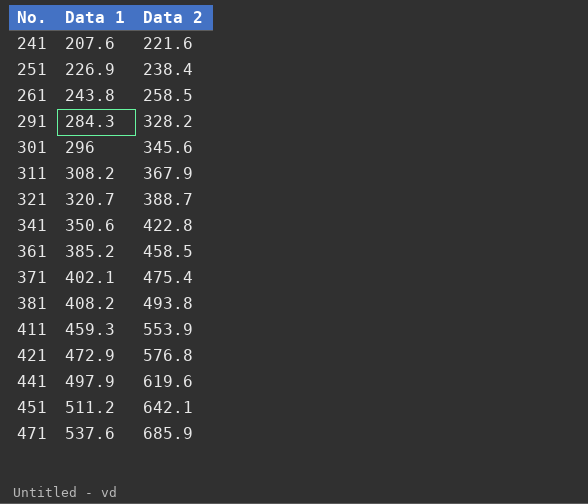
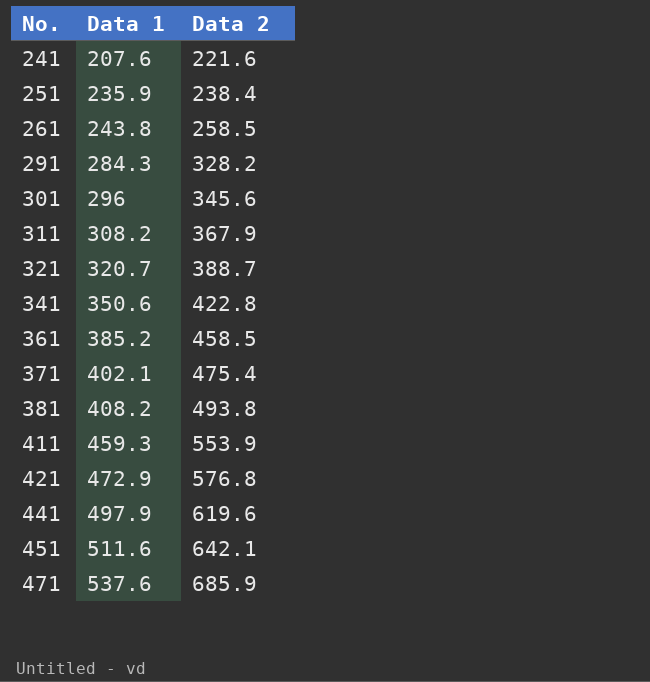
251 | Data 1: 226.9 -> 235.9
451 | Data 1: 511.2 -> 511.6

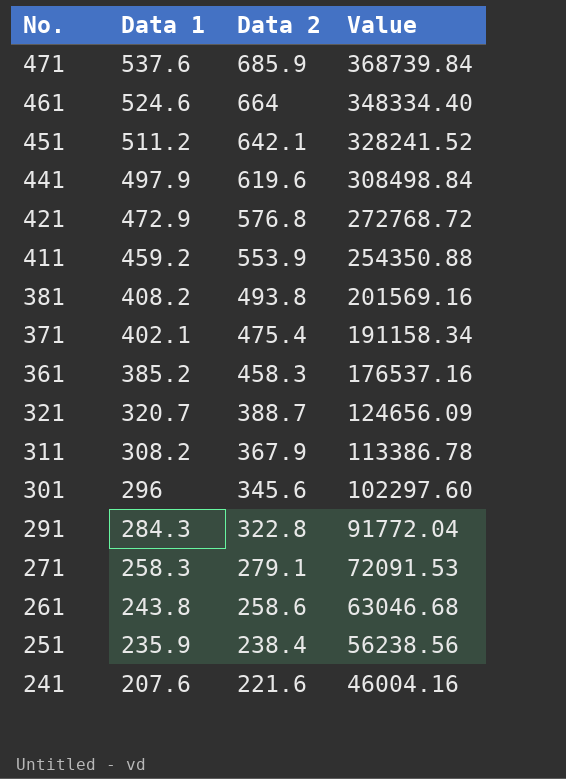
row order: No. ascending -> No. descending
column Value | formula: none -> [Data 1] * [Data 2]
row 341: 350.6 | 422.8 -> none
row 461: none -> 524.6 | 664 | 348334.40
451 | Data 1: 511.6 -> 511.2
411 | Data 1: 459.3 -> 459.2
361 | Data 2: 458.5 -> 458.3
291 | Data 2: 328.2 -> 322.8
row 271: none -> 258.3 | 279.1 | 72091.53
261 | Data 2: 258.5 -> 258.6

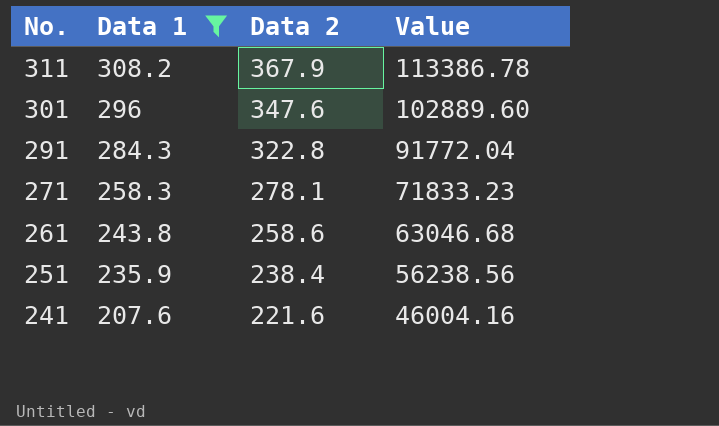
filter: none -> Data 1 <= 308.2
301 | Data 2: 345.6 -> 347.6
301 | Value: 102297.60 -> 102889.60
271 | Data 2: 279.1 -> 278.1
271 | Value: 72091.53 -> 71833.23

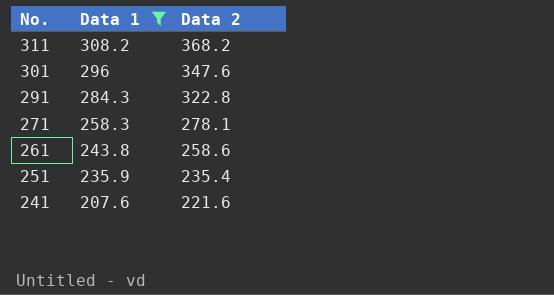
column Value | formula: [Data 1] * [Data 2] -> none
311 | Data 2: 367.9 -> 368.2
251 | Data 2: 238.4 -> 235.4

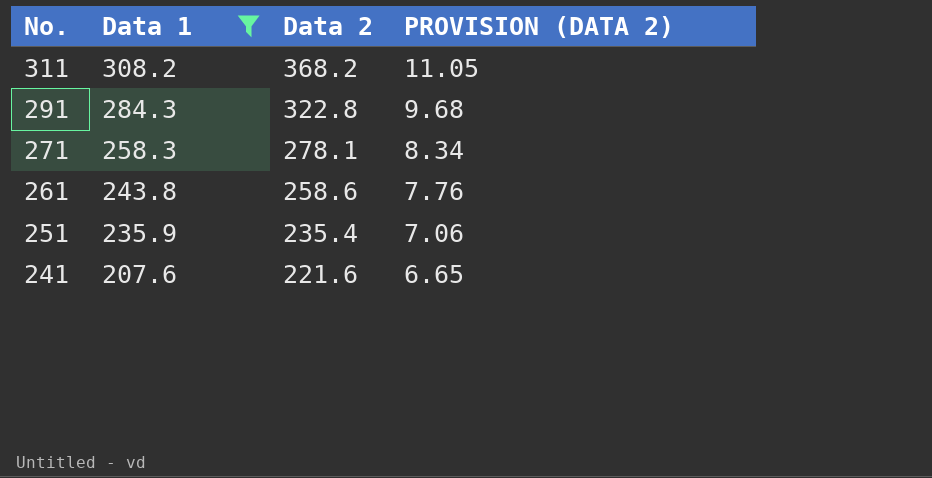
column PROVISION (DATA 2) | formula: none -> [Data 2] * 0.03
row 301: 296 | 347.6 -> none

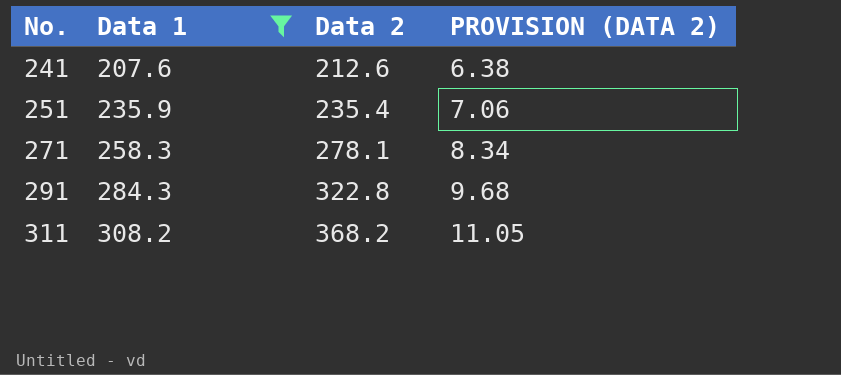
row order: No. descending -> No. ascending
row 261: 243.8 | 258.6 | 7.76 -> none
241 | Data 2: 221.6 -> 212.6
241 | PROVISION (DATA 2): 6.65 -> 6.38

